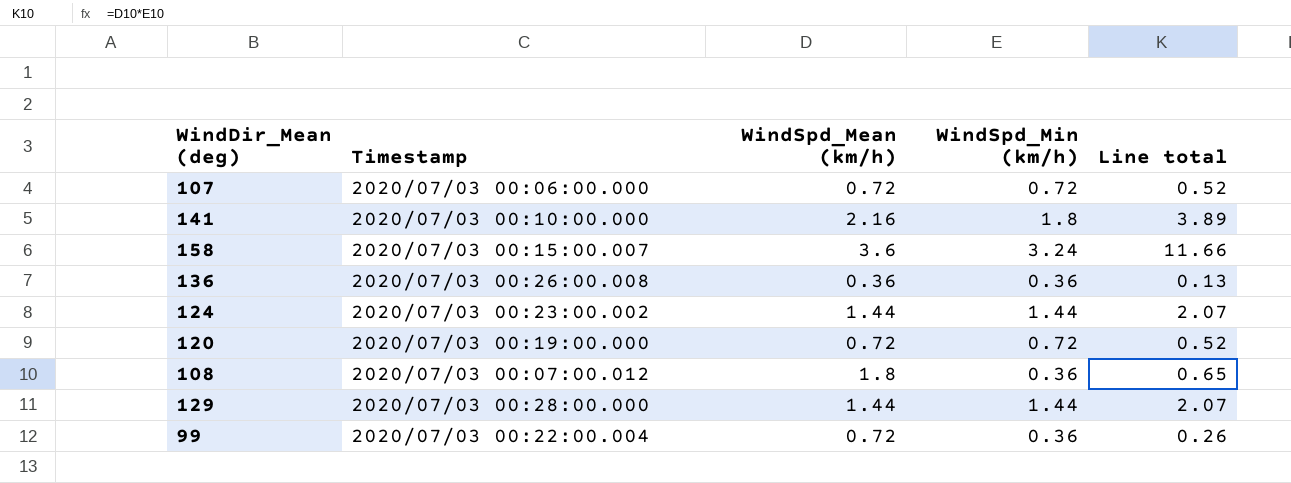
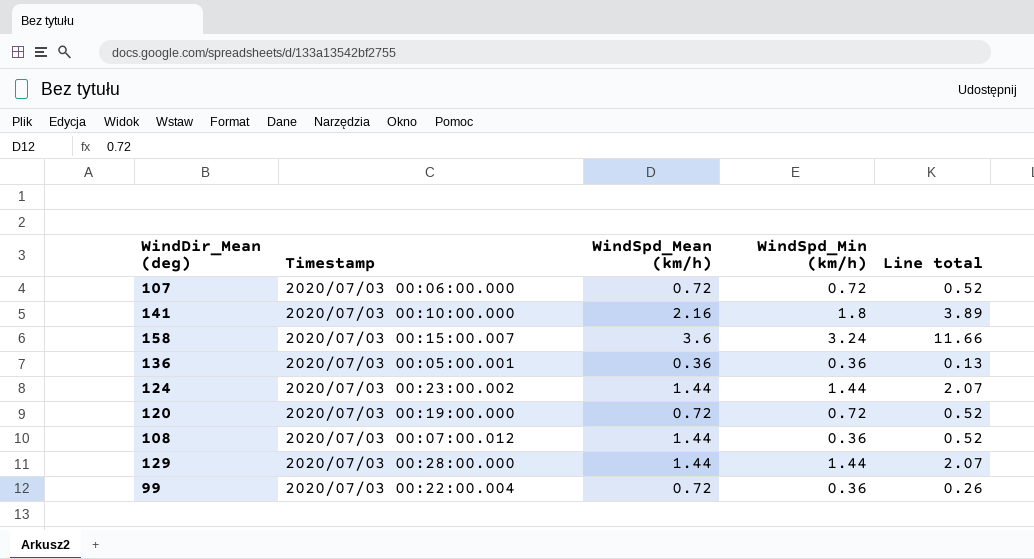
136 | Timestamp: 2020/07/03 00:26:00.008 -> 2020/07/03 00:05:00.001
108 | WindSpd_Mean (km/h): 1.8 -> 1.44
108 | Line total: 0.65 -> 0.52

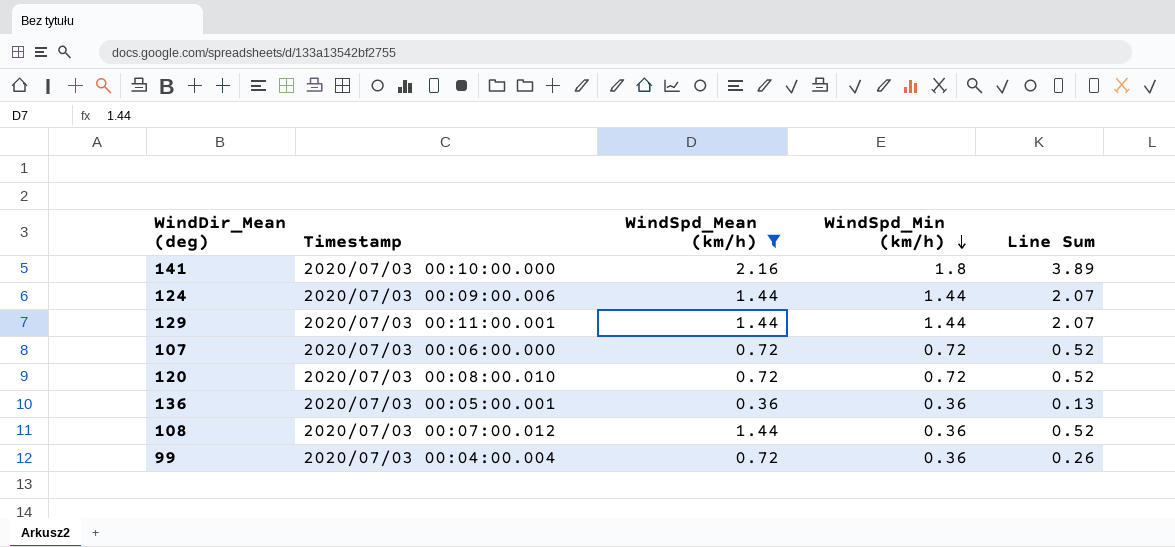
filter: none -> WindSpd_Mean (km/h) != 3.6
row order: none -> WindSpd_Min (km/h) descending
column name: Line total -> Line Sum
124 | Timestamp: 2020/07/03 00:23:00.002 -> 2020/07/03 00:09:00.006
129 | Timestamp: 2020/07/03 00:28:00.000 -> 2020/07/03 00:11:00.001
120 | Timestamp: 2020/07/03 00:19:00.000 -> 2020/07/03 00:08:00.010
99 | Timestamp: 2020/07/03 00:22:00.004 -> 2020/07/03 00:04:00.004

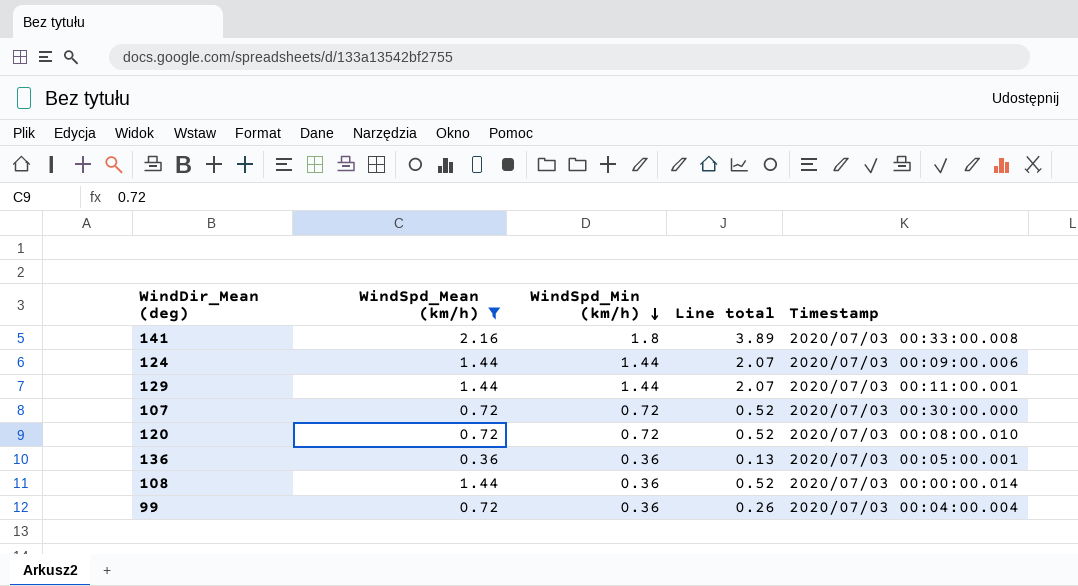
column name: Line Sum -> Line total
column Timestamp | position: 2 -> 5
141 | Timestamp: 2020/07/03 00:10:00.000 -> 2020/07/03 00:33:00.008
107 | Timestamp: 2020/07/03 00:06:00.000 -> 2020/07/03 00:30:00.000
108 | Timestamp: 2020/07/03 00:07:00.012 -> 2020/07/03 00:00:00.014

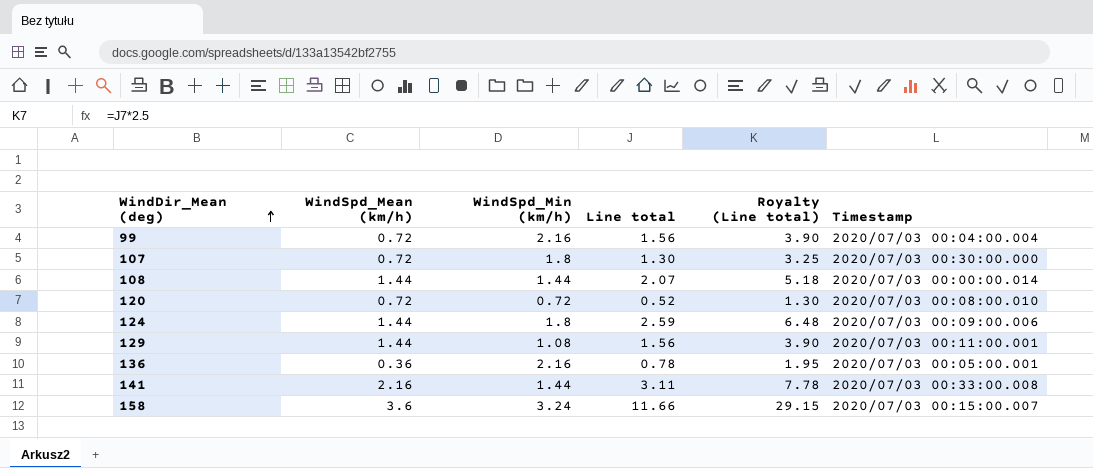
filter: WindSpd_Mean (km/h) != 3.6 -> none
row order: WindSpd_Min (km/h) descending -> WindDir_Mean (deg) ascending
column Royalty (Line total) | formula: none -> [Line total] * 2.5
99 | WindSpd_Min (km/h): 0.36 -> 2.16
99 | Line total: 0.26 -> 1.56
107 | WindSpd_Min (km/h): 0.72 -> 1.8
107 | Line total: 0.52 -> 1.30
108 | WindSpd_Min (km/h): 0.36 -> 1.44
108 | Line total: 0.52 -> 2.07
124 | WindSpd_Min (km/h): 1.44 -> 1.8
124 | Line total: 2.07 -> 2.59
129 | WindSpd_Min (km/h): 1.44 -> 1.08
129 | Line total: 2.07 -> 1.56
136 | WindSpd_Min (km/h): 0.36 -> 2.16
136 | Line total: 0.13 -> 0.78
141 | WindSpd_Min (km/h): 1.8 -> 1.44
141 | Line total: 3.89 -> 3.11

